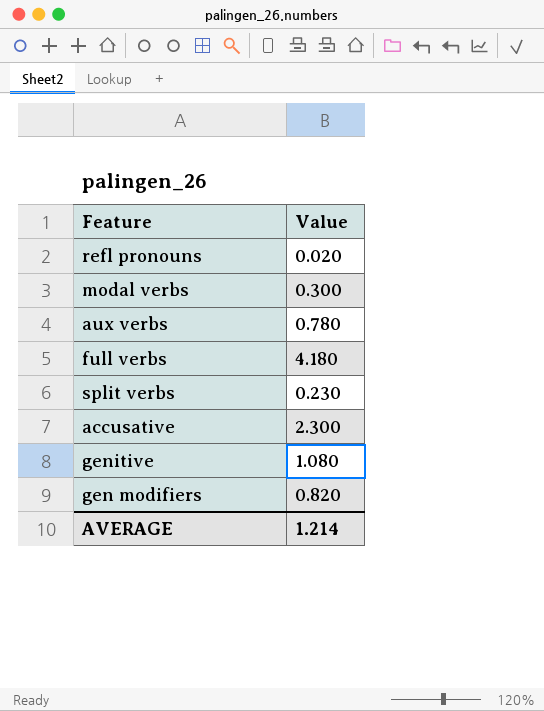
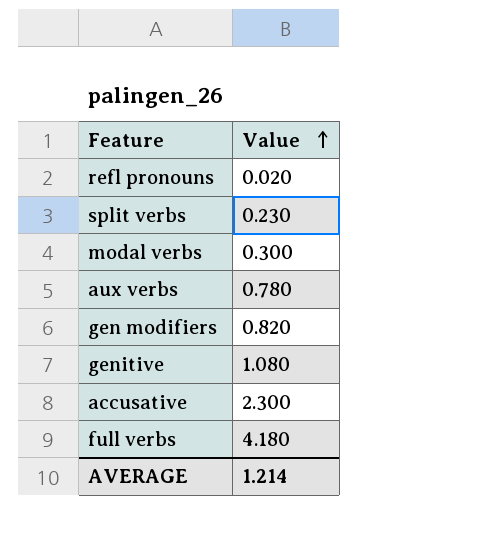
row order: none -> Value ascending

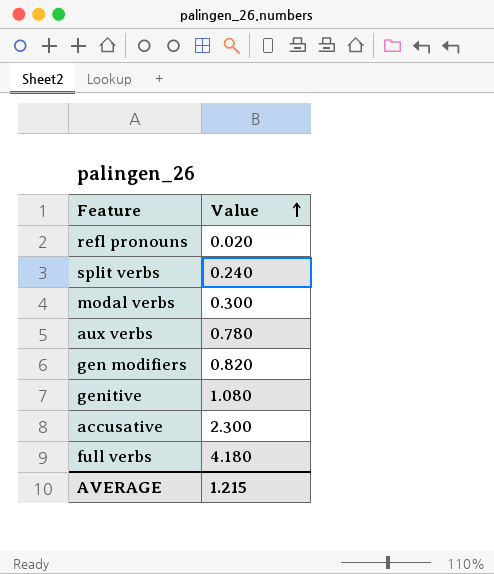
split verbs | Value: 0.230 -> 0.240
AVERAGE | Value: 1.214 -> 1.215

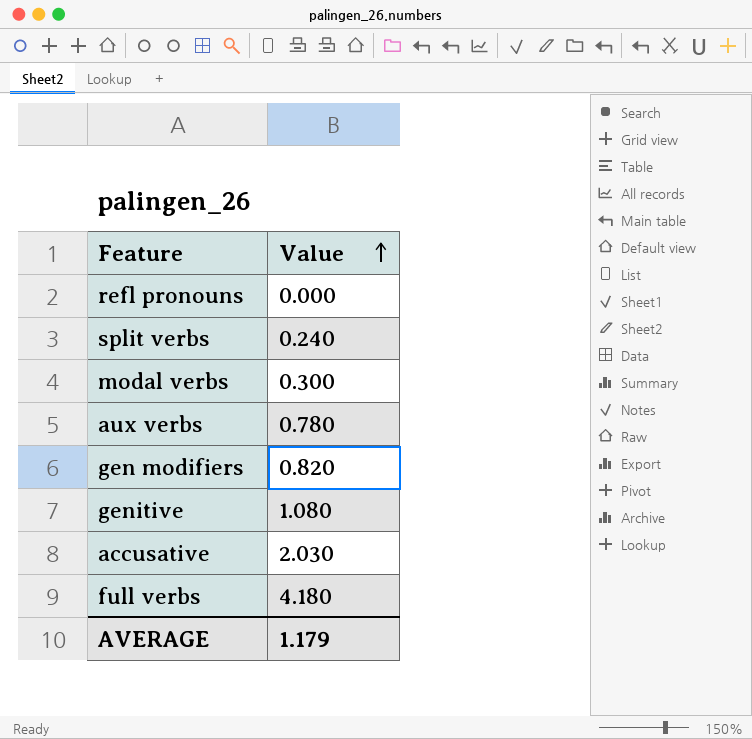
refl pronouns | Value: 0.020 -> 0.000
accusative | Value: 2.300 -> 2.030
AVERAGE | Value: 1.215 -> 1.179

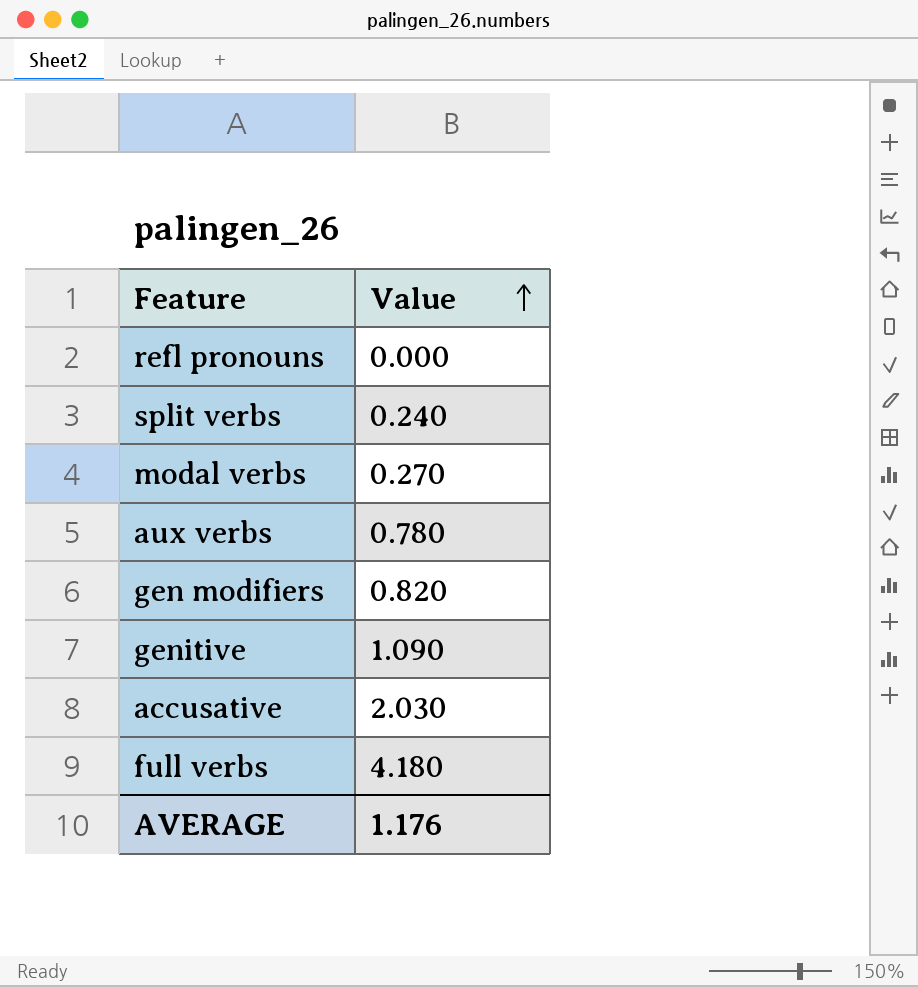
modal verbs | Value: 0.300 -> 0.270
genitive | Value: 1.080 -> 1.090
AVERAGE | Value: 1.179 -> 1.176

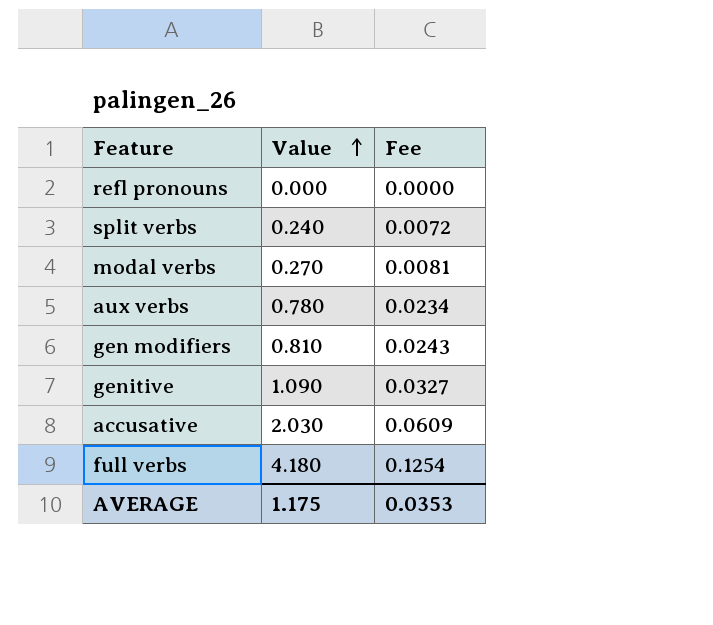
column Fee | formula: none -> [Value] * 0.03
gen modifiers | Value: 0.820 -> 0.810
AVERAGE | Value: 1.176 -> 1.175

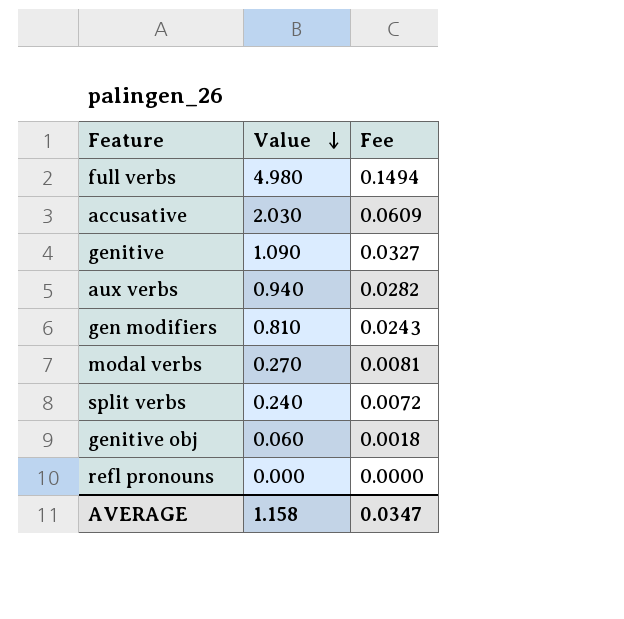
row order: Value ascending -> Value descending
full verbs | Value: 4.180 -> 4.980
full verbs | Fee: 0.1254 -> 0.1494
aux verbs | Value: 0.780 -> 0.940
aux verbs | Fee: 0.0234 -> 0.0282
row genitive obj: none -> 0.060 | 0.0018
AVERAGE | Value: 1.175 -> 1.158
AVERAGE | Fee: 0.0353 -> 0.0347

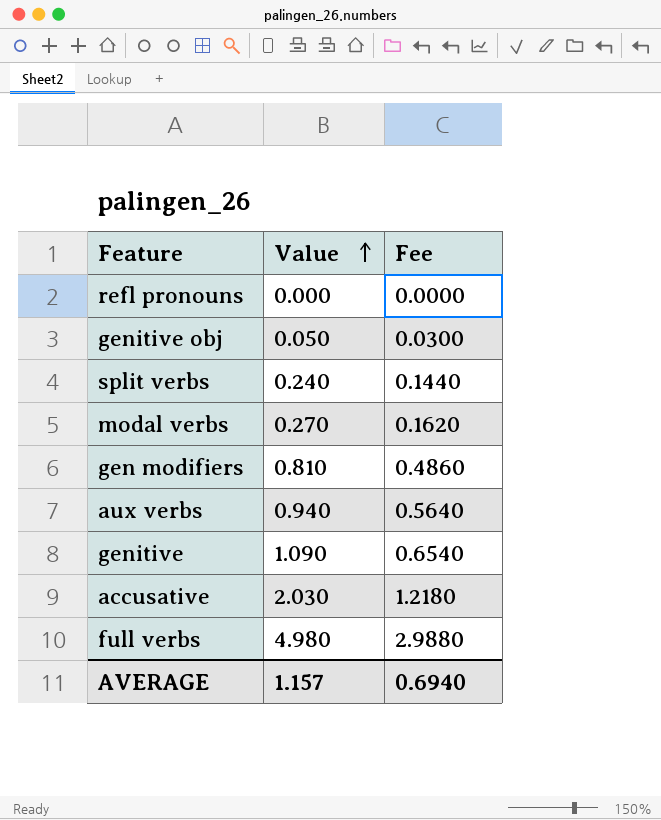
row order: Value descending -> Value ascending
column Fee | formula: [Value] * 0.03 -> [Value] * 0.6
genitive obj | Value: 0.060 -> 0.050
AVERAGE | Value: 1.158 -> 1.157
AVERAGE | Fee: 0.0347 -> 0.6940

